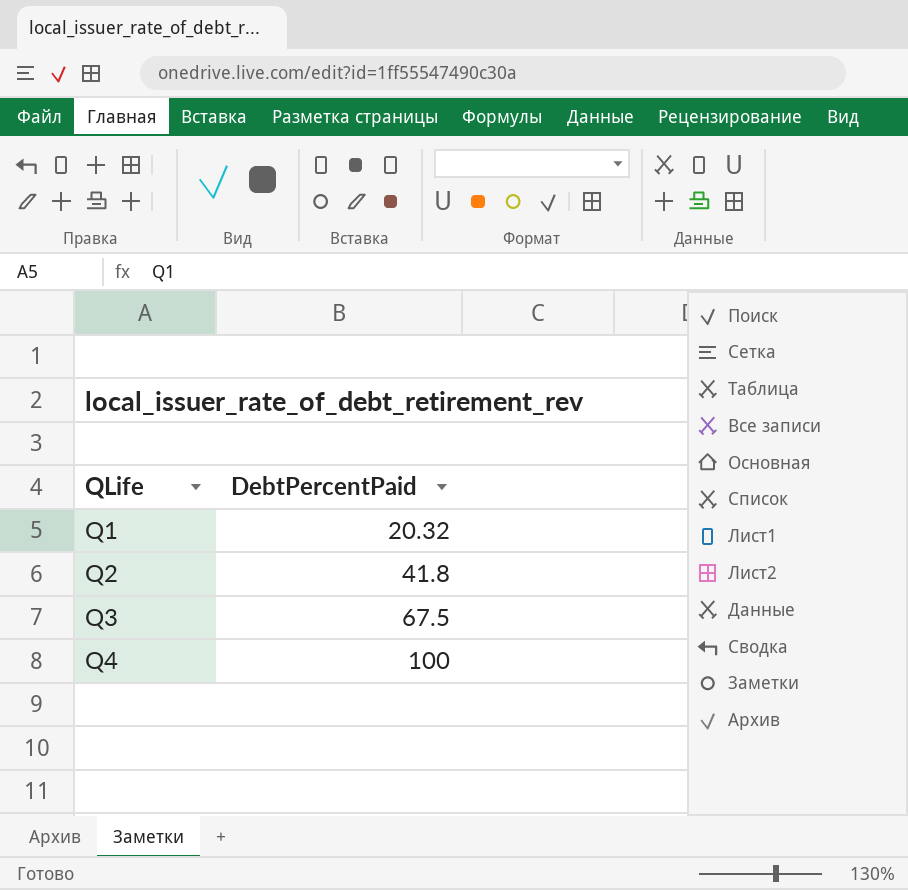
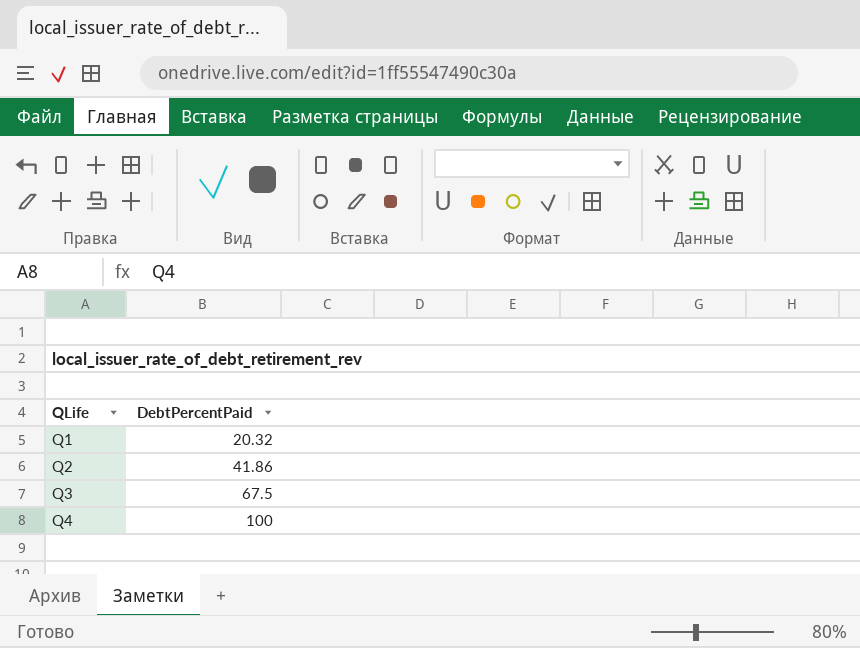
Q2 | DebtPercentPaid: 41.8 -> 41.86

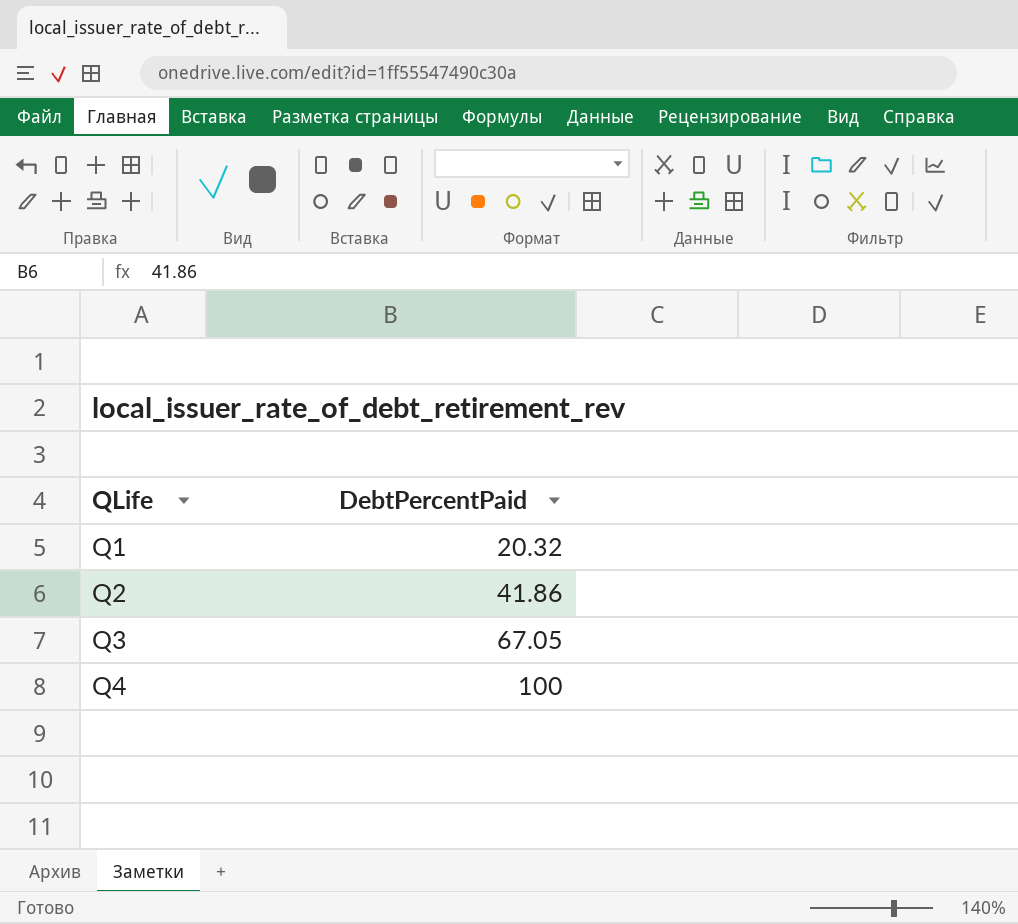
Q3 | DebtPercentPaid: 67.5 -> 67.05

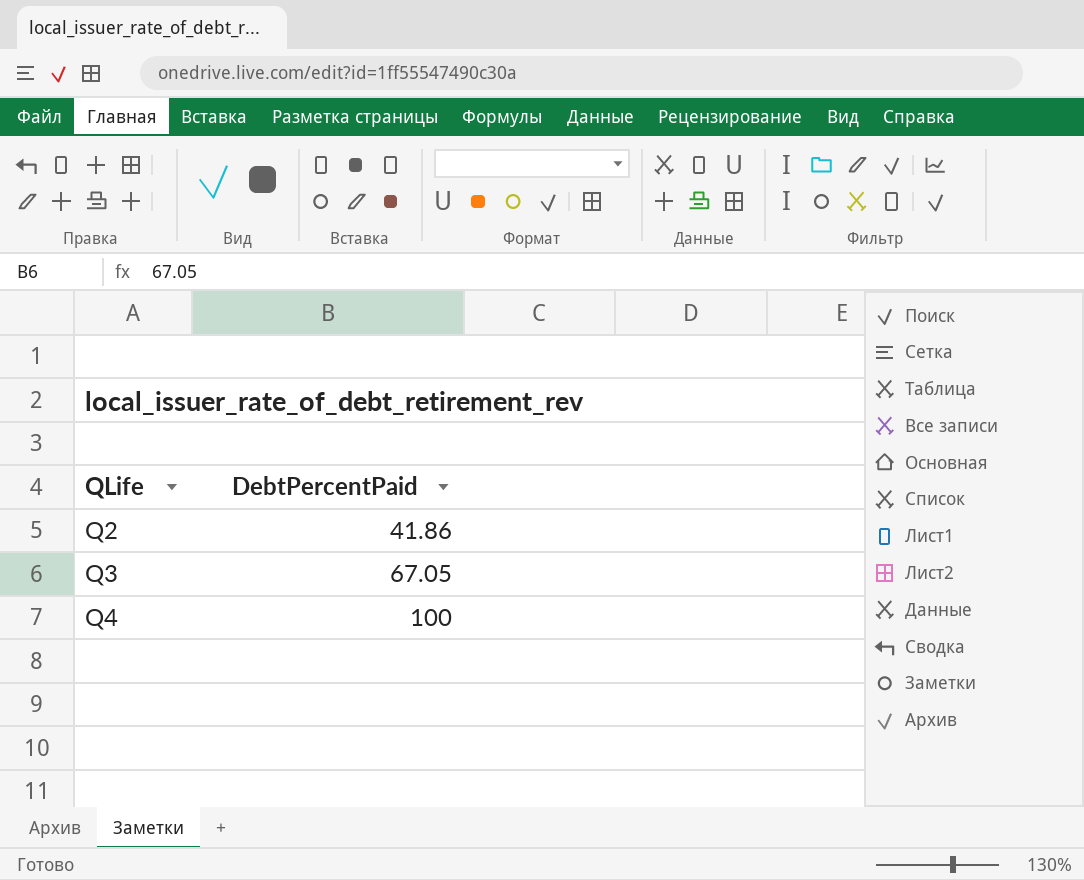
row Q1: 20.32 -> none

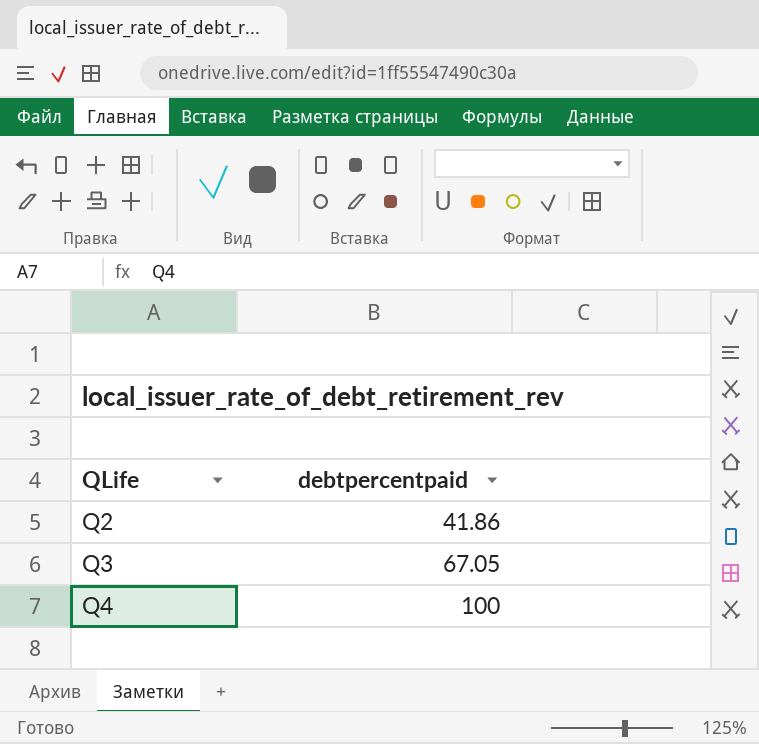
column name: DebtPercentPaid -> debtpercentpaid

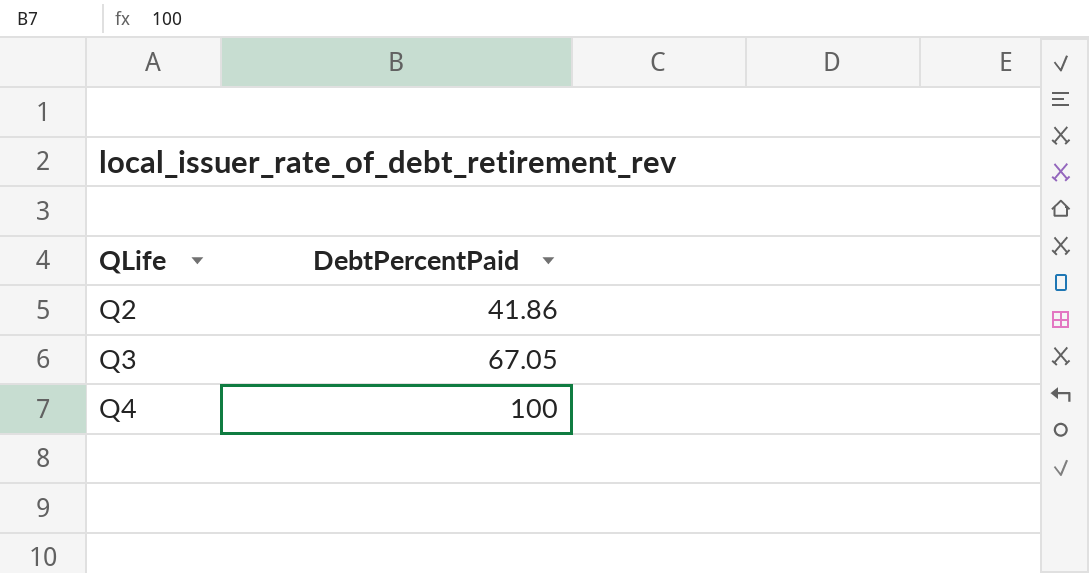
column name: debtpercentpaid -> DebtPercentPaid

